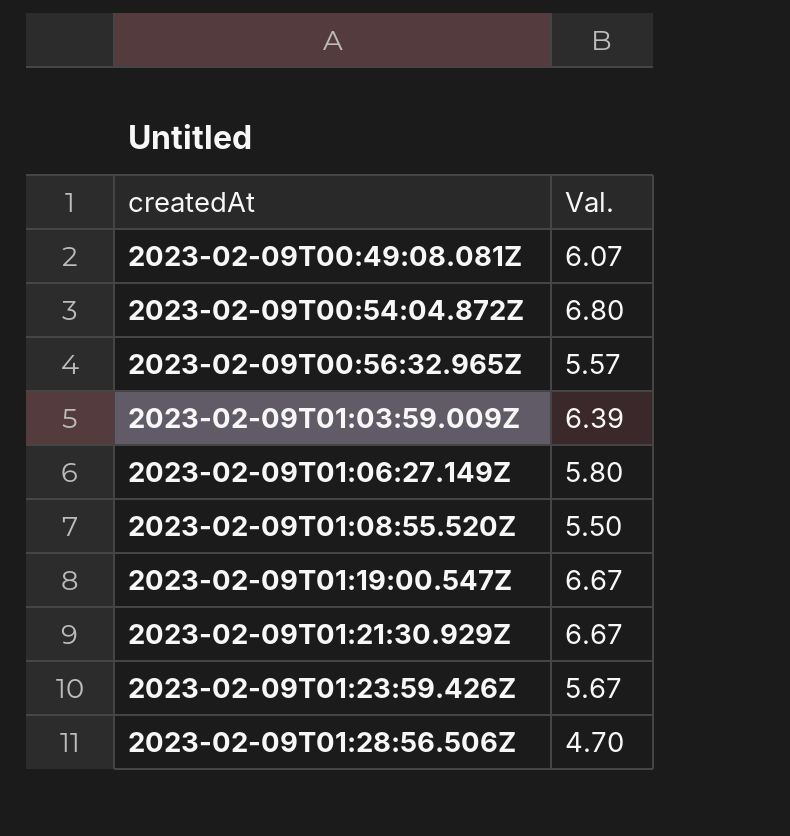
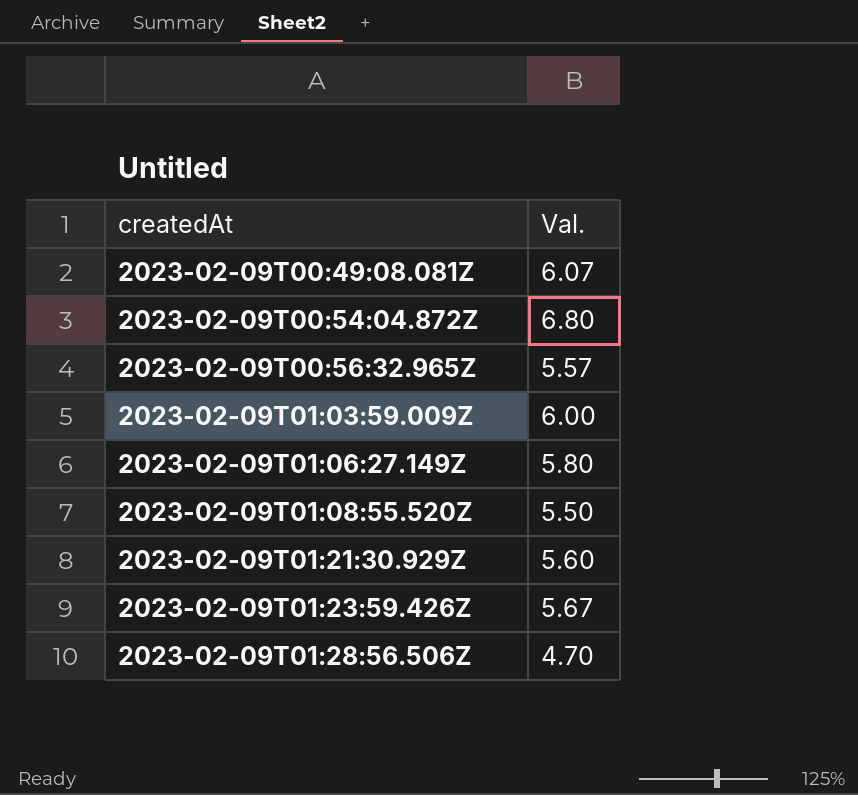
row 2023-02-09T01:19:00.547Z: 6.67 -> none
2023-02-09T01:03:59.009Z | Val.: 6.39 -> 6.00
2023-02-09T01:21:30.929Z | Val.: 6.67 -> 5.60

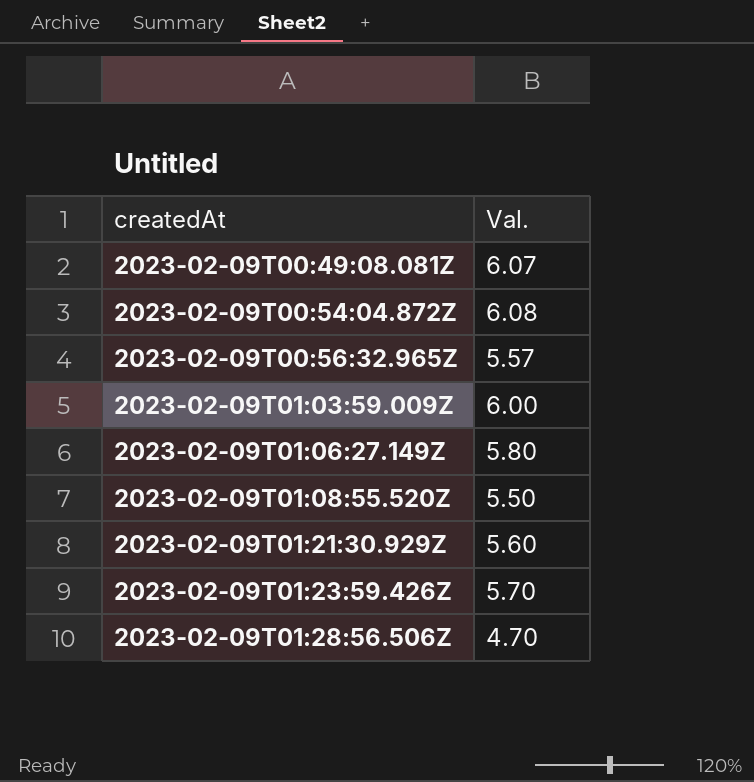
2023-02-09T00:54:04.872Z | Val.: 6.80 -> 6.08
2023-02-09T01:23:59.426Z | Val.: 5.67 -> 5.70

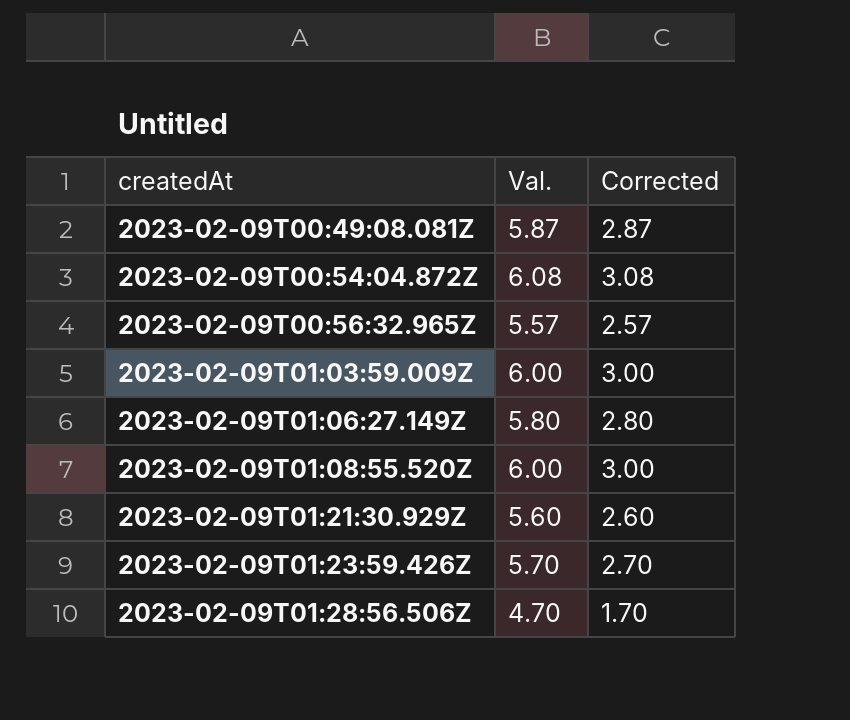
column Corrected | formula: none -> [Val.] - 3
2023-02-09T00:49:08.081Z | Val.: 6.07 -> 5.87
2023-02-09T01:08:55.520Z | Val.: 5.50 -> 6.00

